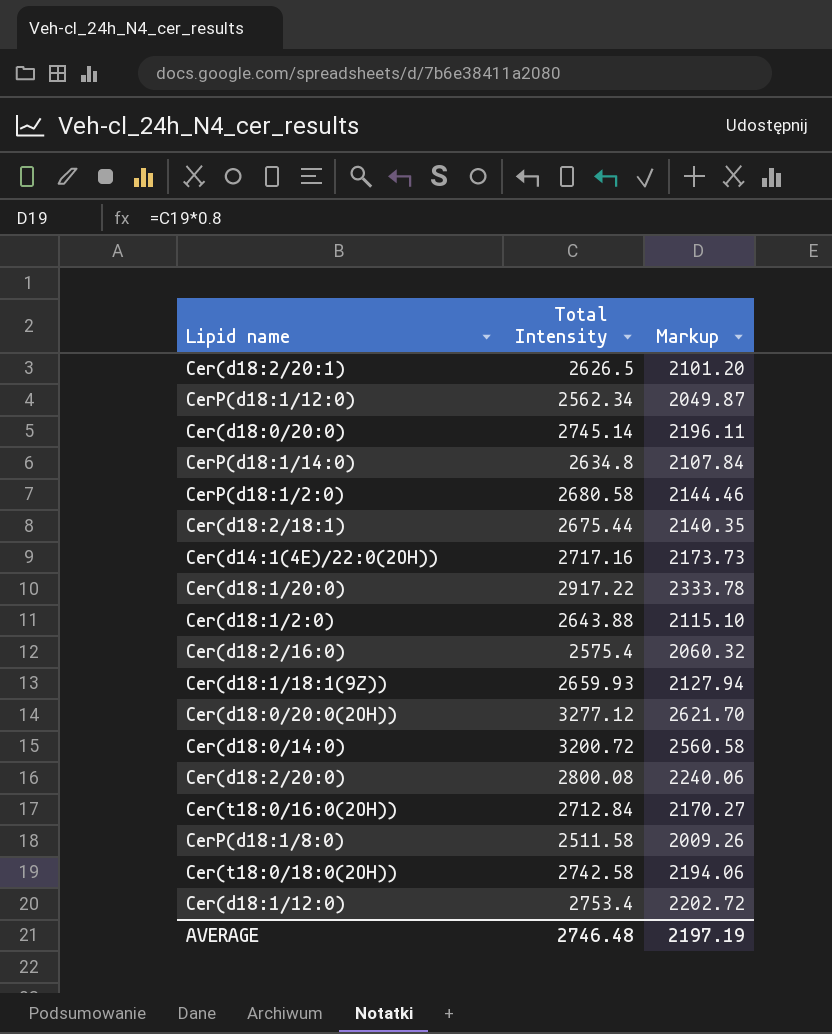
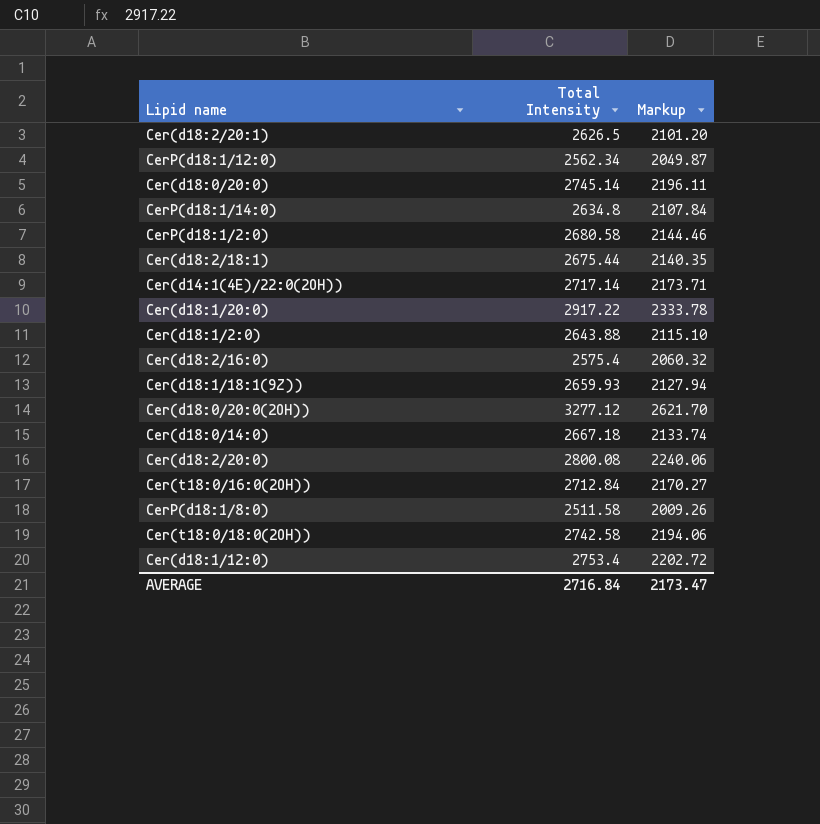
Cer(d14:1(4E)/22:0(2OH)) | Total Intensity: 2717.16 -> 2717.14
Cer(d14:1(4E)/22:0(2OH)) | Markup: 2173.73 -> 2173.71
Cer(d18:0/14:0) | Total Intensity: 3200.72 -> 2667.18
Cer(d18:0/14:0) | Markup: 2560.58 -> 2133.74
AVERAGE | Total Intensity: 2746.48 -> 2716.84
AVERAGE | Markup: 2197.19 -> 2173.47

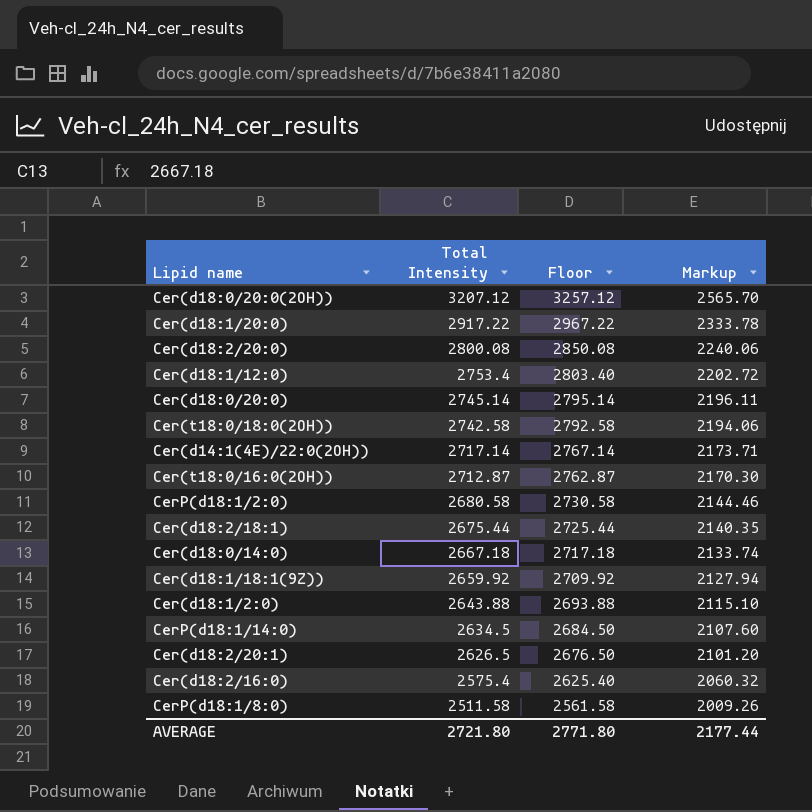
row order: none -> Total Intensity descending
column Floor | formula: none -> [Total Intensity] + 50
row CerP(d18:1/12:0): 2562.34 | 2049.87 -> none
Cer(d18:0/20:0(2OH)) | Total Intensity: 3277.12 -> 3207.12
Cer(d18:0/20:0(2OH)) | Markup: 2621.70 -> 2565.70
Cer(t18:0/16:0(2OH)) | Total Intensity: 2712.84 -> 2712.87
Cer(t18:0/16:0(2OH)) | Markup: 2170.27 -> 2170.30
Cer(d18:1/18:1(9Z)) | Total Intensity: 2659.93 -> 2659.92
CerP(d18:1/14:0) | Total Intensity: 2634.8 -> 2634.5
CerP(d18:1/14:0) | Markup: 2107.84 -> 2107.60
AVERAGE | Total Intensity: 2716.84 -> 2721.80
AVERAGE | Markup: 2173.47 -> 2177.44

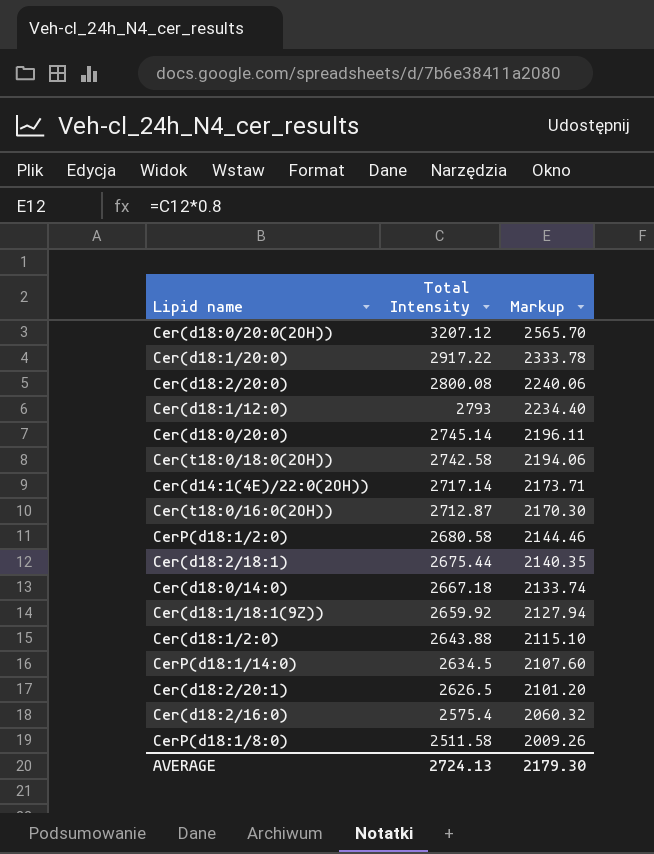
column Floor | formula: [Total Intensity] + 50 -> none
Cer(d18:1/12:0) | Total Intensity: 2753.4 -> 2793
Cer(d18:1/12:0) | Markup: 2202.72 -> 2234.40
AVERAGE | Total Intensity: 2721.80 -> 2724.13
AVERAGE | Markup: 2177.44 -> 2179.30

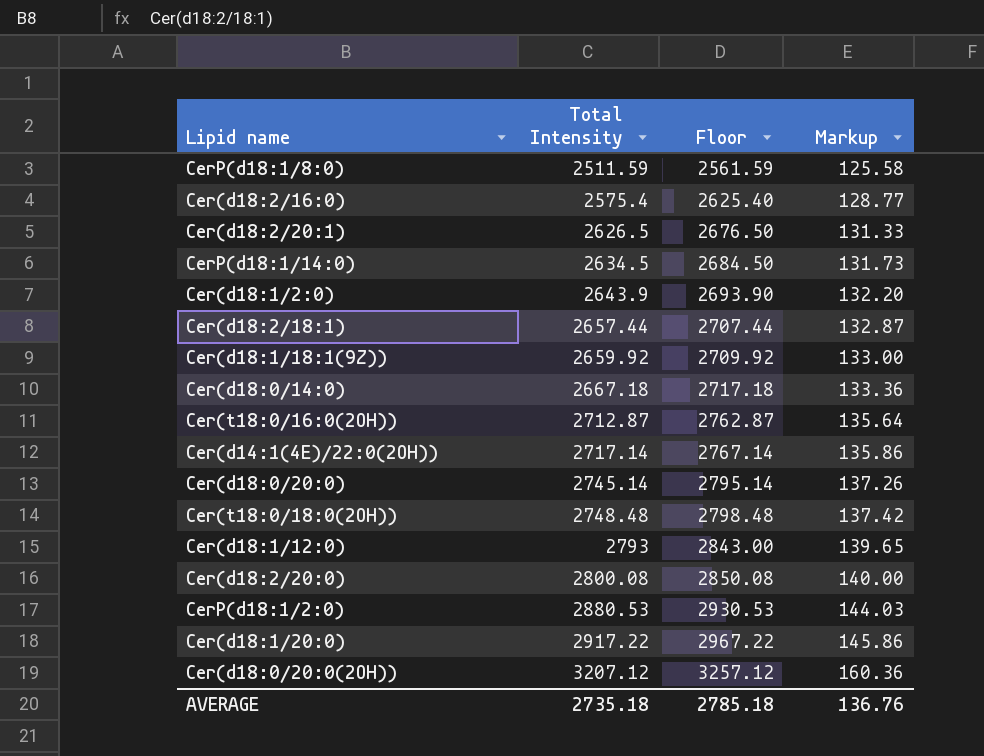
row order: Total Intensity descending -> Total Intensity ascending
column Floor | formula: none -> [Total Intensity] + 50
column Markup | formula: [Total Intensity] * 0.8 -> [Total Intensity] * 0.05
CerP(d18:1/8:0) | Total Intensity: 2511.58 -> 2511.59
Cer(d18:1/2:0) | Total Intensity: 2643.88 -> 2643.9
Cer(d18:2/18:1) | Total Intensity: 2675.44 -> 2657.44
Cer(t18:0/18:0(2OH)) | Total Intensity: 2742.58 -> 2748.48
CerP(d18:1/2:0) | Total Intensity: 2680.58 -> 2880.53
AVERAGE | Total Intensity: 2724.13 -> 2735.18
AVERAGE | Markup: 2179.30 -> 136.76

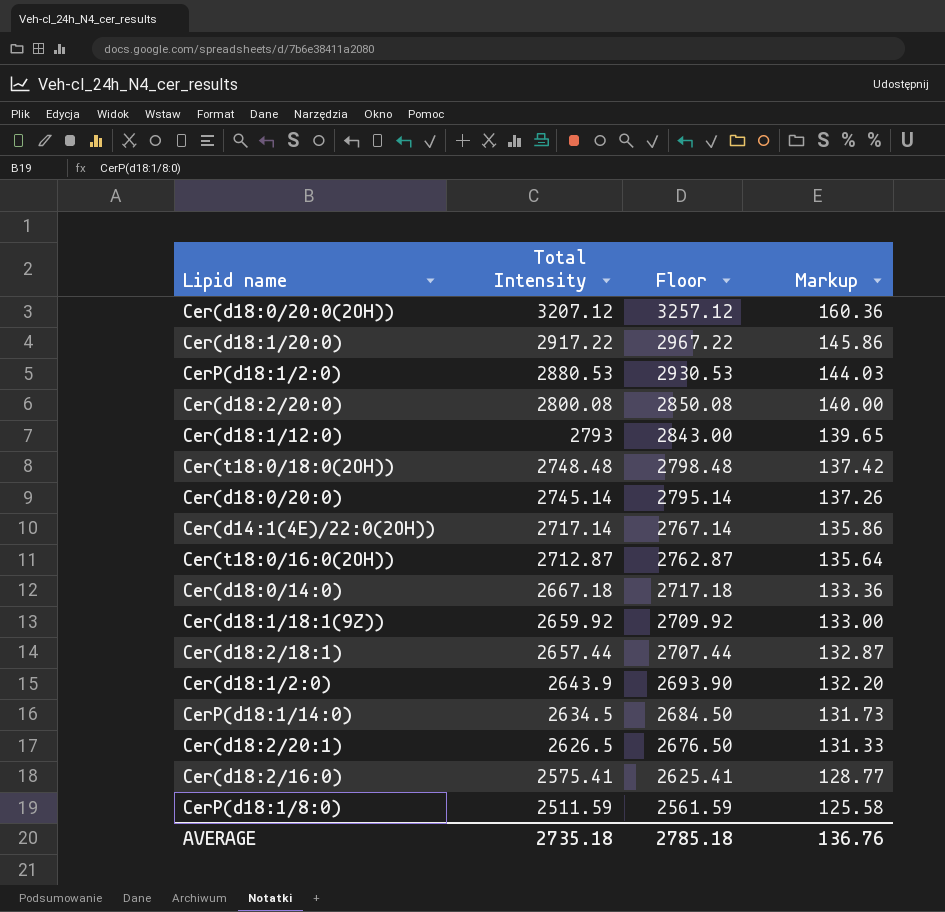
row order: Total Intensity ascending -> Total Intensity descending
Cer(d18:2/16:0) | Total Intensity: 2575.4 -> 2575.41
Cer(d18:2/16:0) | Floor: 2625.40 -> 2625.41

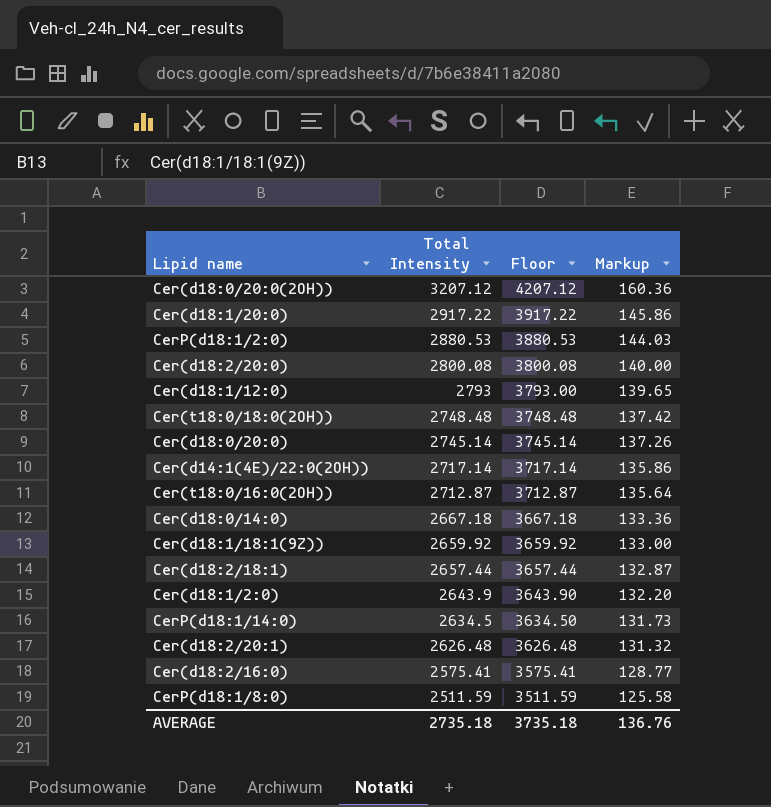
column Floor | formula: [Total Intensity] + 50 -> [Total Intensity] + 1000
Cer(d18:2/20:1) | Total Intensity: 2626.5 -> 2626.48
Cer(d18:2/20:1) | Markup: 131.33 -> 131.32
AVERAGE | Floor: 2785.18 -> 3735.18

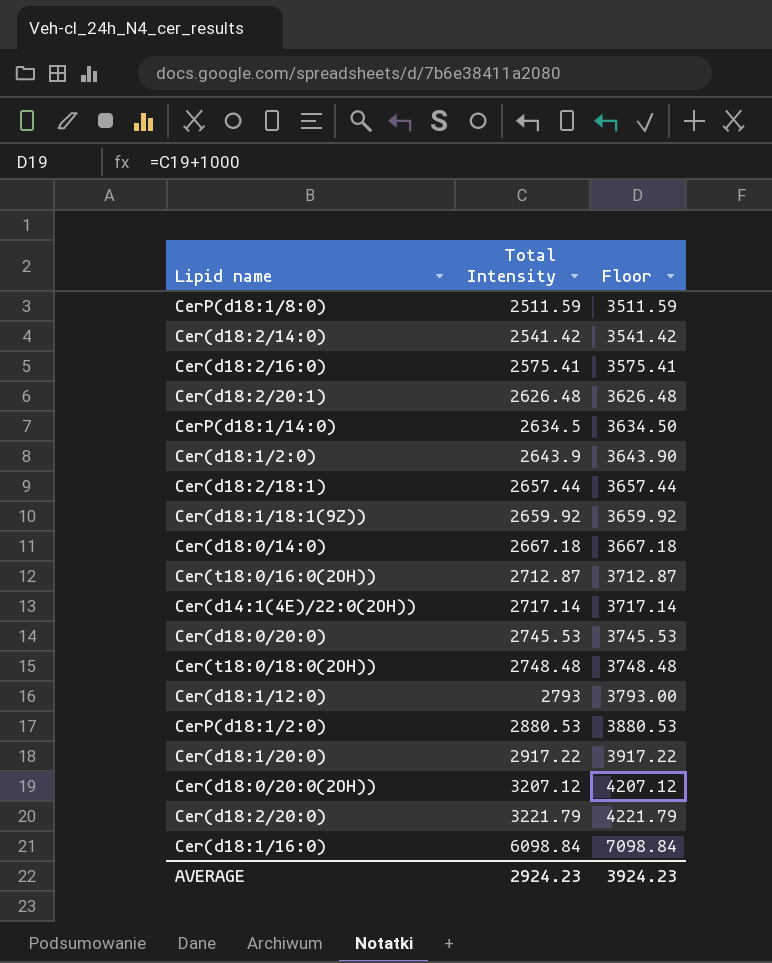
row order: Total Intensity descending -> Total Intensity ascending
column Markup | formula: [Total Intensity] * 0.05 -> none
row Cer(d18:2/14:0): none -> 2541.42 | 3541.42
Cer(d18:0/20:0) | Total Intensity: 2745.14 -> 2745.53
Cer(d18:0/20:0) | Floor: 3745.14 -> 3745.53
Cer(d18:2/20:0) | Total Intensity: 2800.08 -> 3221.79
Cer(d18:2/20:0) | Floor: 3800.08 -> 4221.79
row Cer(d18:1/16:0): none -> 6098.84 | 7098.84
AVERAGE | Total Intensity: 2735.18 -> 2924.23
AVERAGE | Floor: 3735.18 -> 3924.23

